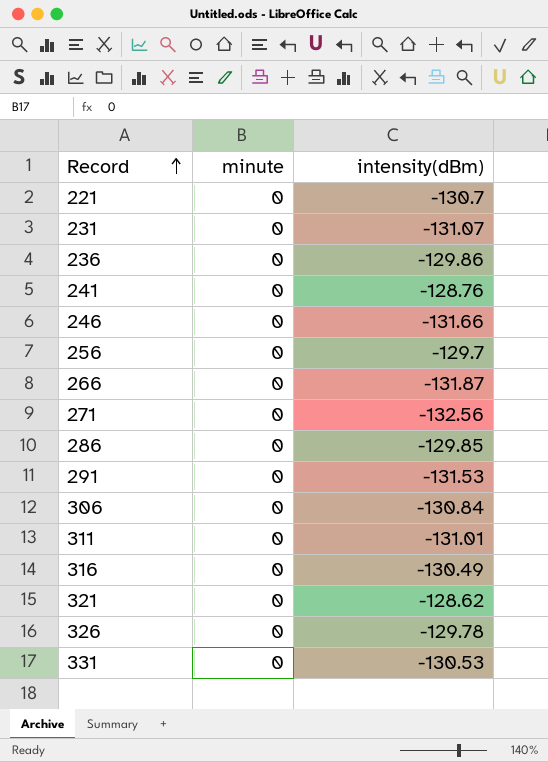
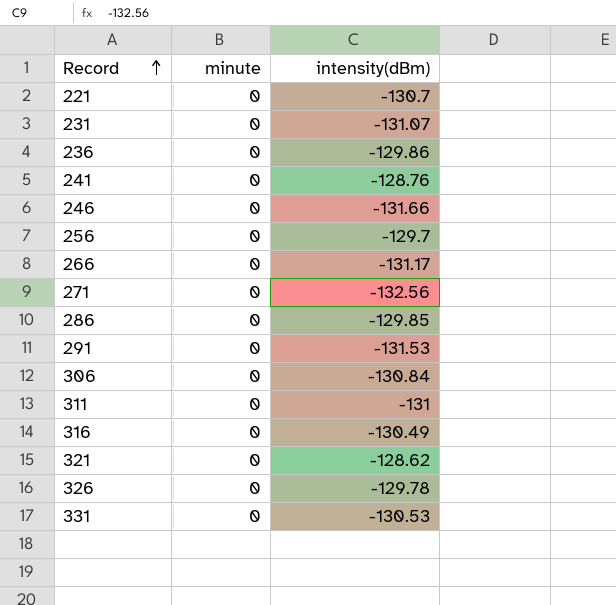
266 | intensity(dBm): -131.87 -> -131.17
311 | intensity(dBm): -131.01 -> -131

